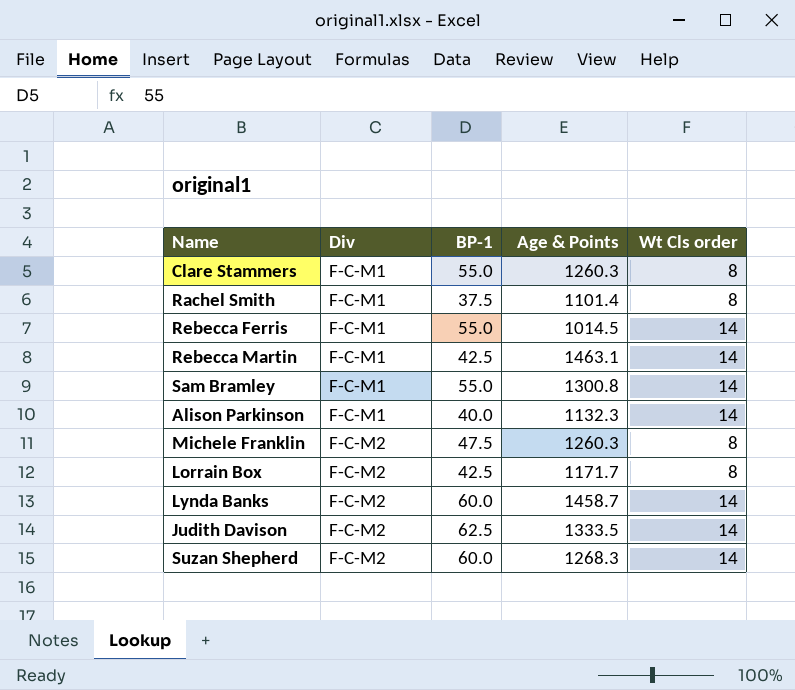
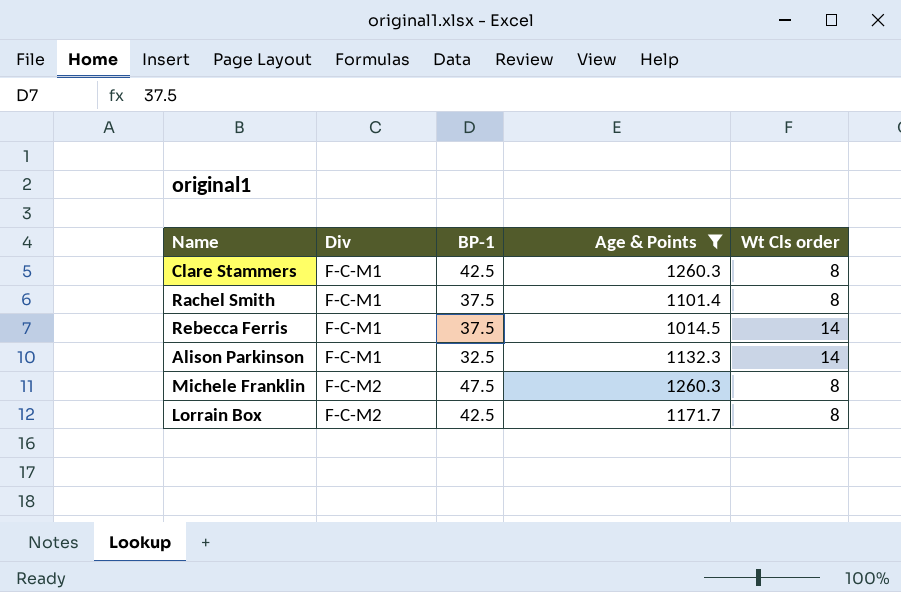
filter: none -> Age & Points <= 1260.3
Clare Stammers | BP-1: 55.0 -> 42.5
Rebecca Ferris | BP-1: 55.0 -> 37.5
Alison Parkinson | BP-1: 40.0 -> 32.5

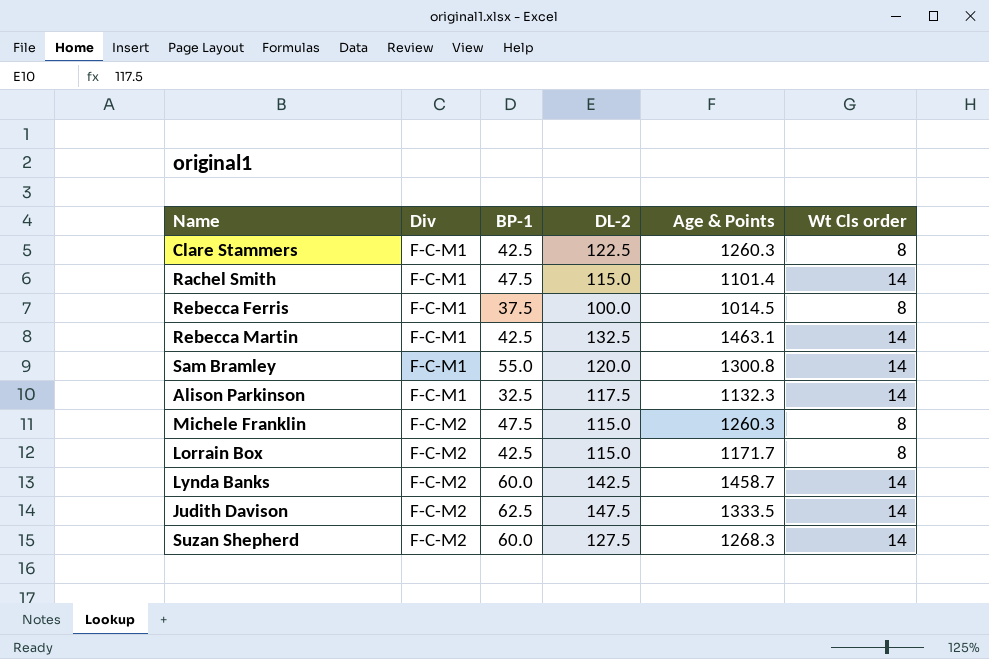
filter: Age & Points <= 1260.3 -> none
column DL-2 | position: none -> 4
Rachel Smith | BP-1: 37.5 -> 47.5
Rachel Smith | Wt Cls order: 8 -> 14
Rebecca Ferris | Wt Cls order: 14 -> 8

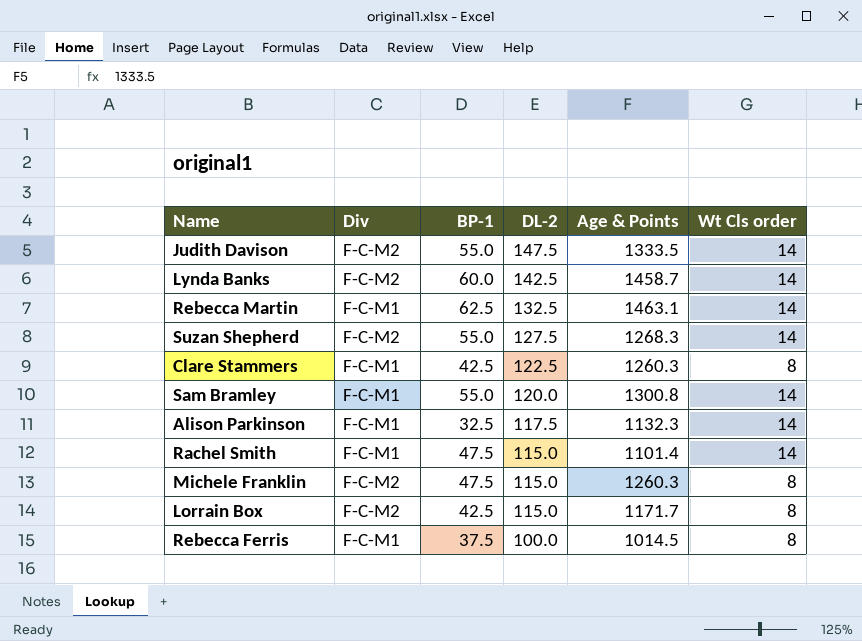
row order: Div ascending -> DL-2 descending
Judith Davison | BP-1: 62.5 -> 55.0
Rebecca Martin | BP-1: 42.5 -> 62.5
Suzan Shepherd | BP-1: 60.0 -> 55.0

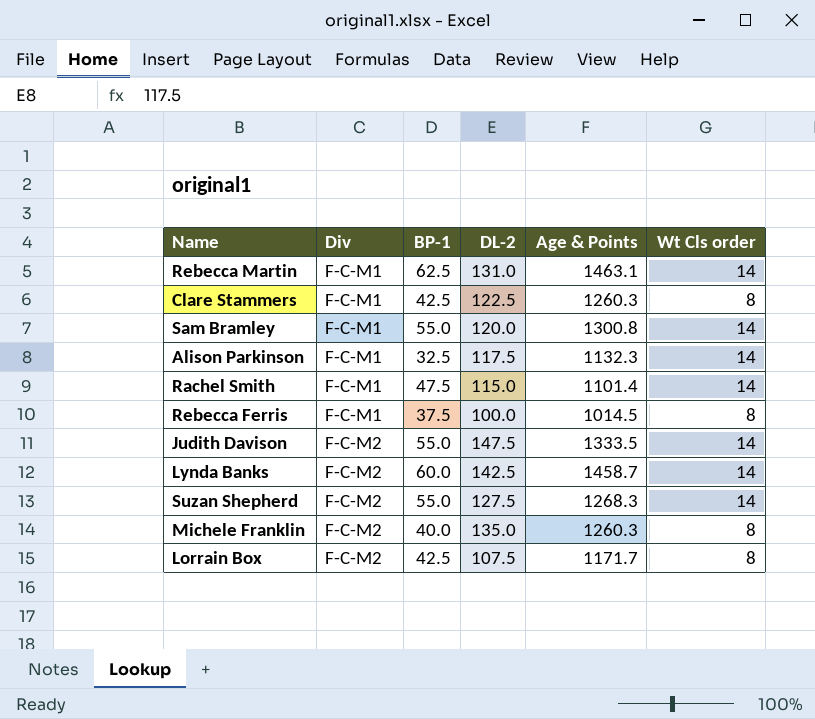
row order: DL-2 descending -> Div ascending
Rebecca Martin | DL-2: 132.5 -> 131.0
Michele Franklin | BP-1: 47.5 -> 40.0
Michele Franklin | DL-2: 115.0 -> 135.0
Lorrain Box | DL-2: 115.0 -> 107.5

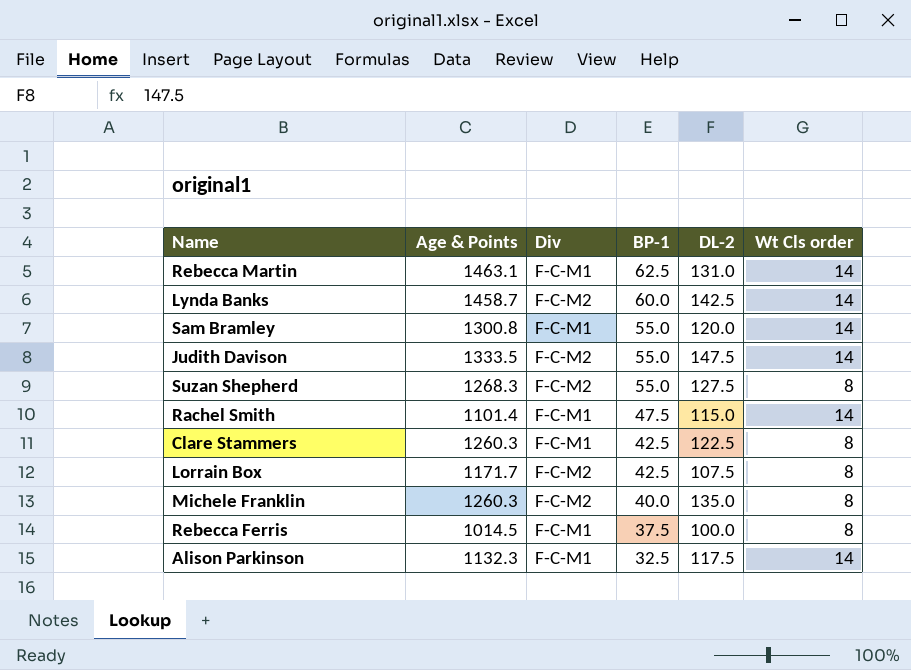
row order: Div ascending -> BP-1 descending
column Age & Points | position: 5 -> 2
Suzan Shepherd | Wt Cls order: 14 -> 8

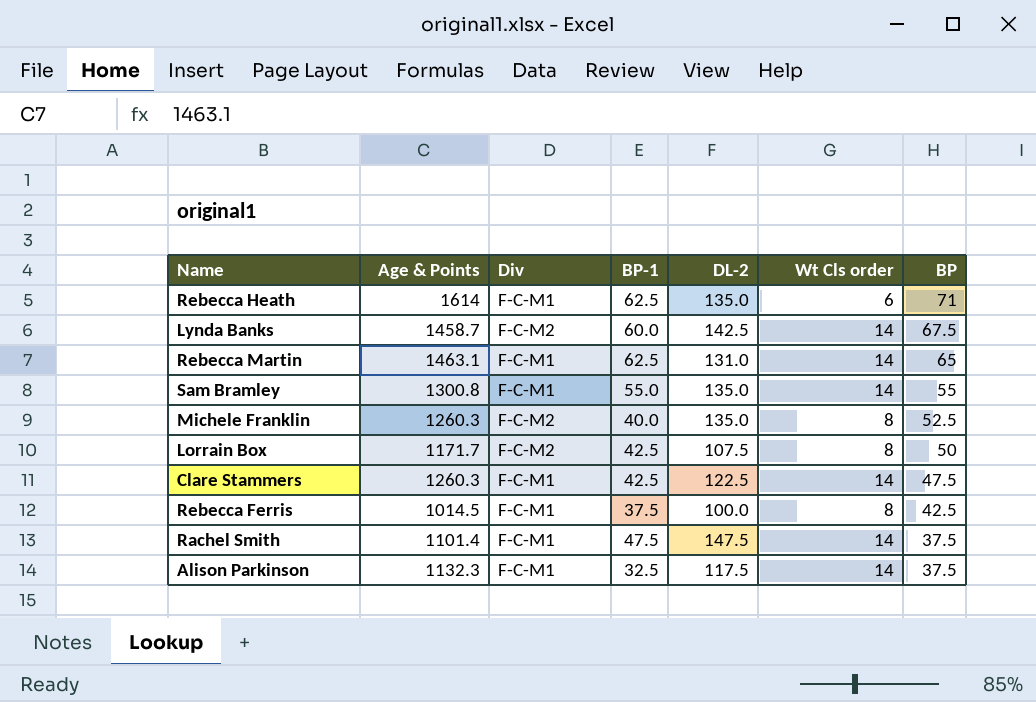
row order: BP-1 descending -> BP descending
column BP | position: none -> 7
row Judith Davison: 1333.5 | F-C-M2 | 55.0 | 147.5 | 14 -> none
row Suzan Shepherd: 1268.3 | F-C-M2 | 55.0 | 127.5 | 8 -> none
row Rebecca Heath: none -> 1614 | F-C-M1 | 62.5 | 135.0 | 6 | 71
Sam Bramley | DL-2: 120.0 -> 135.0
Clare Stammers | Wt Cls order: 8 -> 14
Rachel Smith | DL-2: 115.0 -> 147.5

